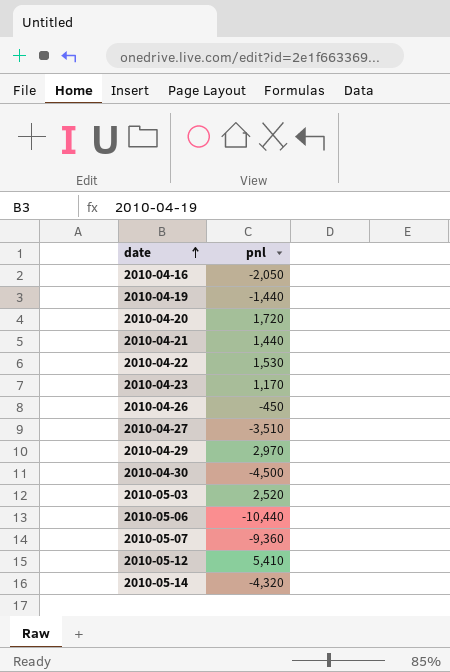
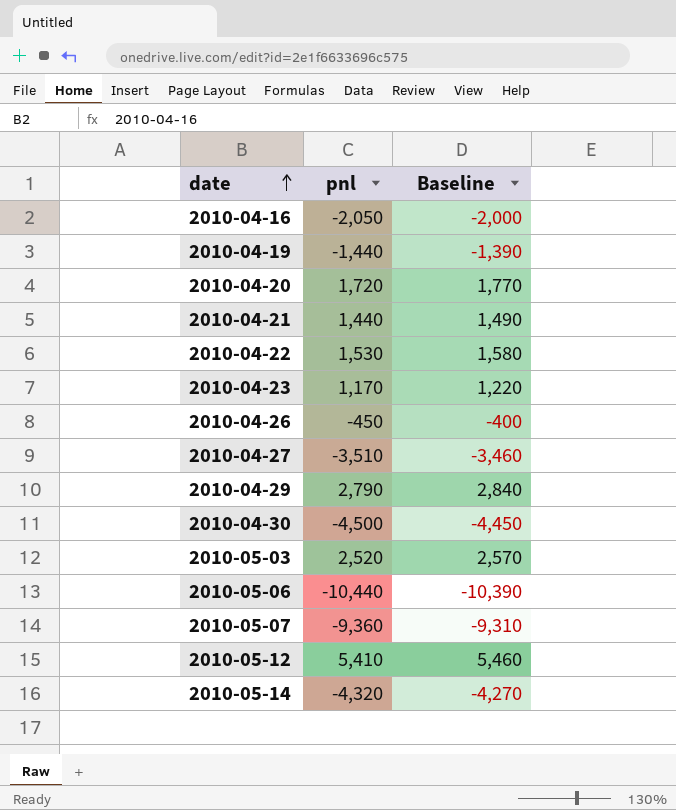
column Baseline | formula: none -> [pnl] + 50
2010-04-29 | pnl: 2,970 -> 2,790

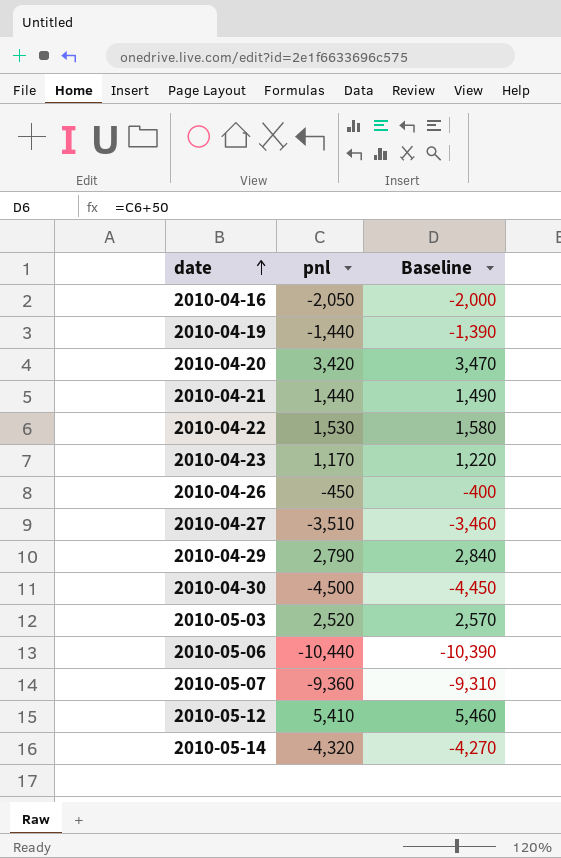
2010-04-20 | pnl: 1,720 -> 3,420
2010-04-20 | Baseline: 1,770 -> 3,470

